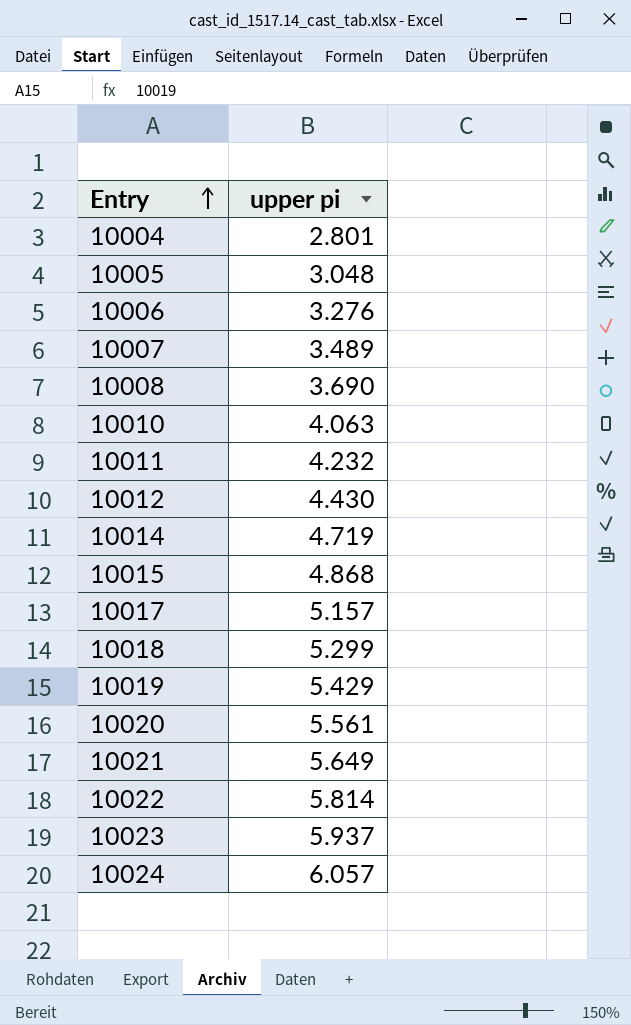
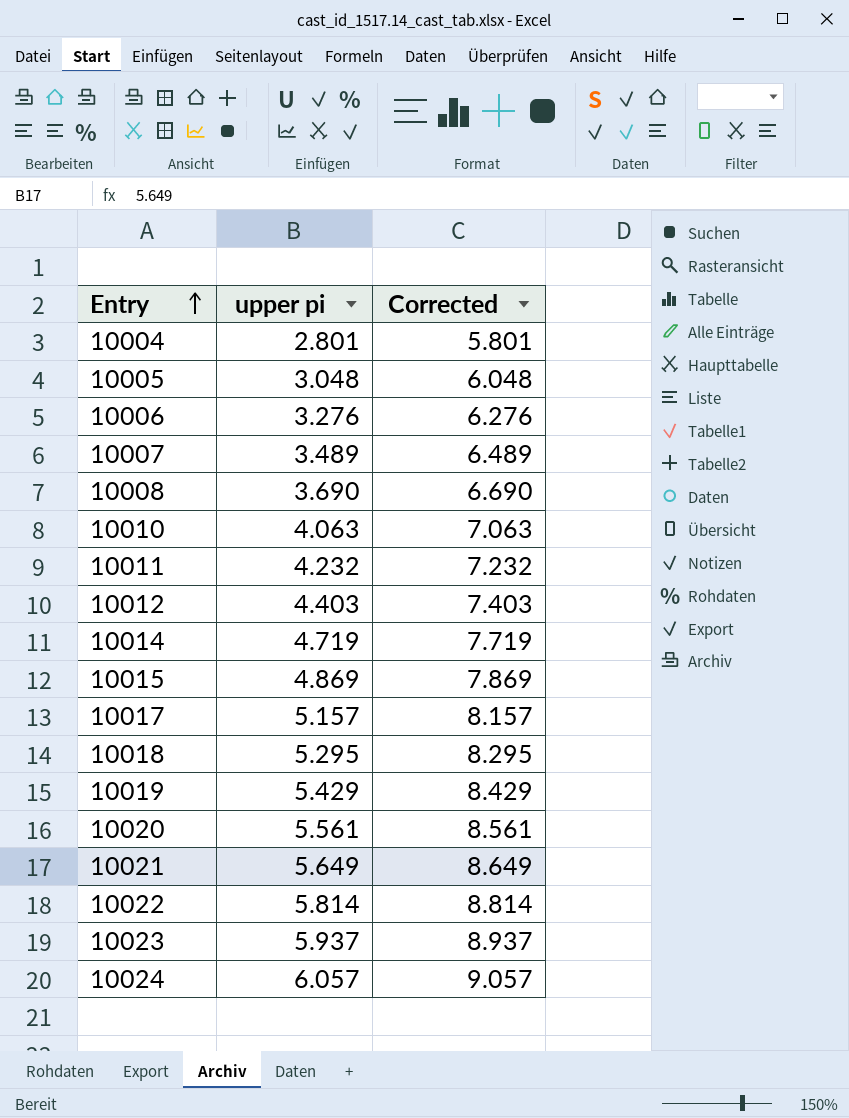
column Corrected | formula: none -> [upper pi] + 3
10012 | upper pi: 4.430 -> 4.403
10015 | upper pi: 4.868 -> 4.869
10018 | upper pi: 5.299 -> 5.295

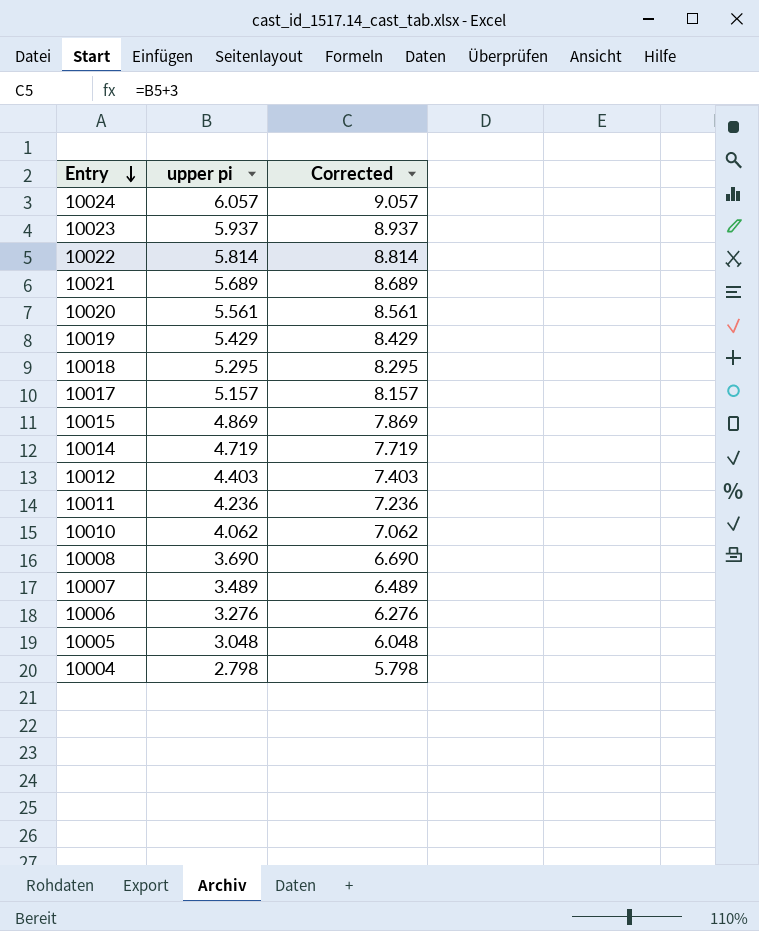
row order: Entry ascending -> Entry descending
10021 | upper pi: 5.649 -> 5.689
10021 | Corrected: 8.649 -> 8.689
10011 | upper pi: 4.232 -> 4.236
10011 | Corrected: 7.232 -> 7.236
10010 | upper pi: 4.063 -> 4.062
10010 | Corrected: 7.063 -> 7.062
10004 | upper pi: 2.801 -> 2.798
10004 | Corrected: 5.801 -> 5.798

